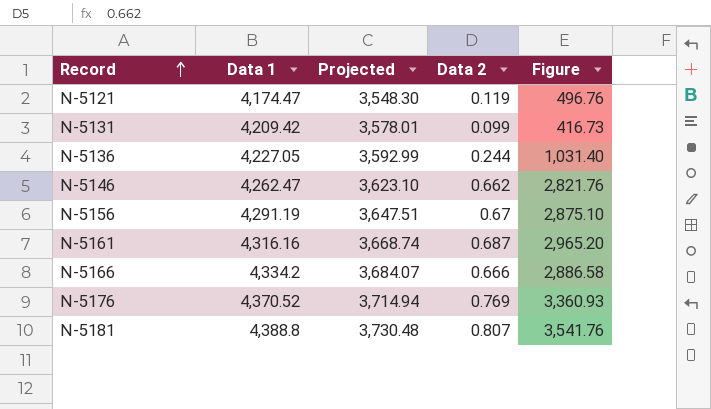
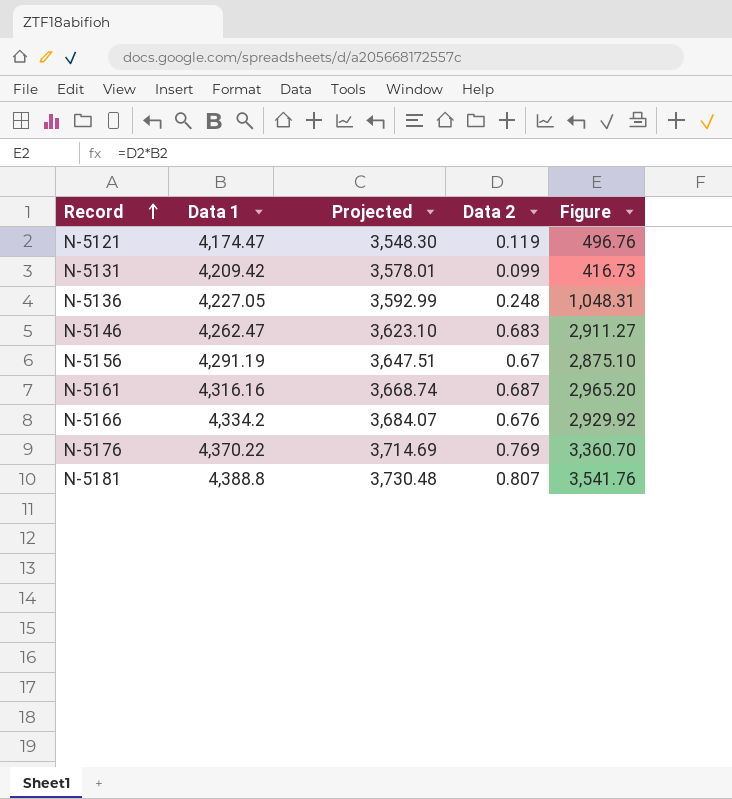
N-5136 | Data 2: 0.244 -> 0.248
N-5136 | Figure: 1,031.40 -> 1,048.31
N-5146 | Data 2: 0.662 -> 0.683
N-5146 | Figure: 2,821.76 -> 2,911.27
N-5166 | Data 2: 0.666 -> 0.676
N-5166 | Figure: 2,886.58 -> 2,929.92
N-5176 | Data 1: 4,370.52 -> 4,370.22
N-5176 | Projected: 3,714.94 -> 3,714.69
N-5176 | Figure: 3,360.93 -> 3,360.70

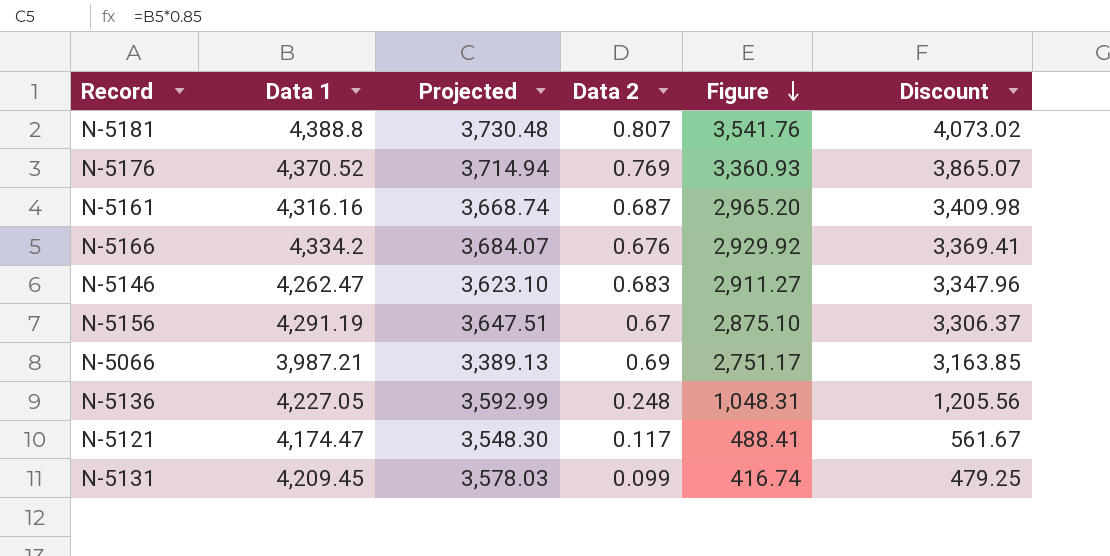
row order: Record ascending -> Figure descending
column Discount | formula: none -> [Figure] * 1.15
N-5176 | Data 1: 4,370.22 -> 4,370.52
N-5176 | Projected: 3,714.69 -> 3,714.94
N-5176 | Figure: 3,360.70 -> 3,360.93
row N-5066: none -> 3,987.21 | 3,389.13 | 0.69 | 2,751.17 | 3,163.85
N-5121 | Data 2: 0.119 -> 0.117
N-5121 | Figure: 496.76 -> 488.41
N-5131 | Data 1: 4,209.42 -> 4,209.45
N-5131 | Projected: 3,578.01 -> 3,578.03
N-5131 | Figure: 416.73 -> 416.74

